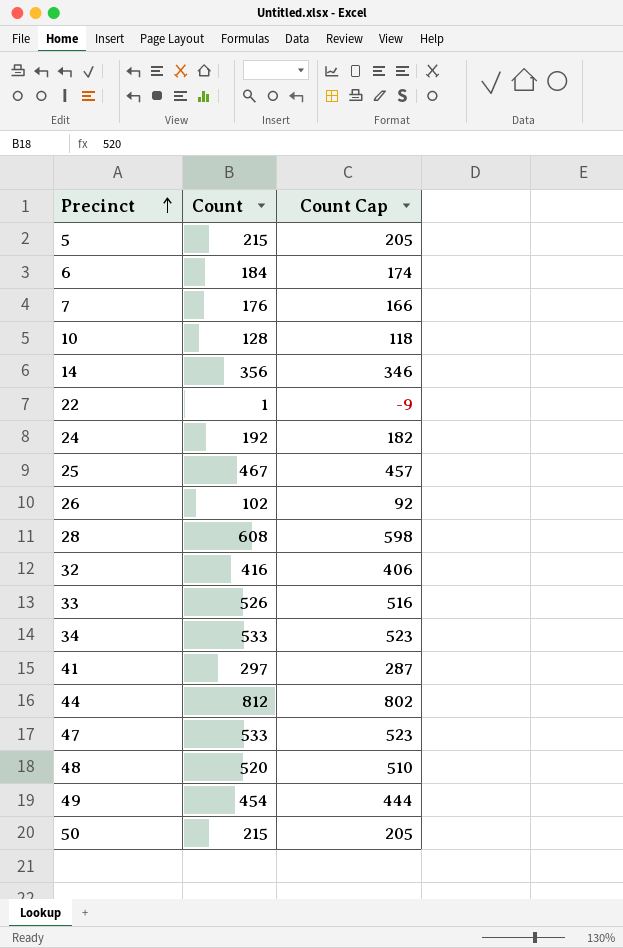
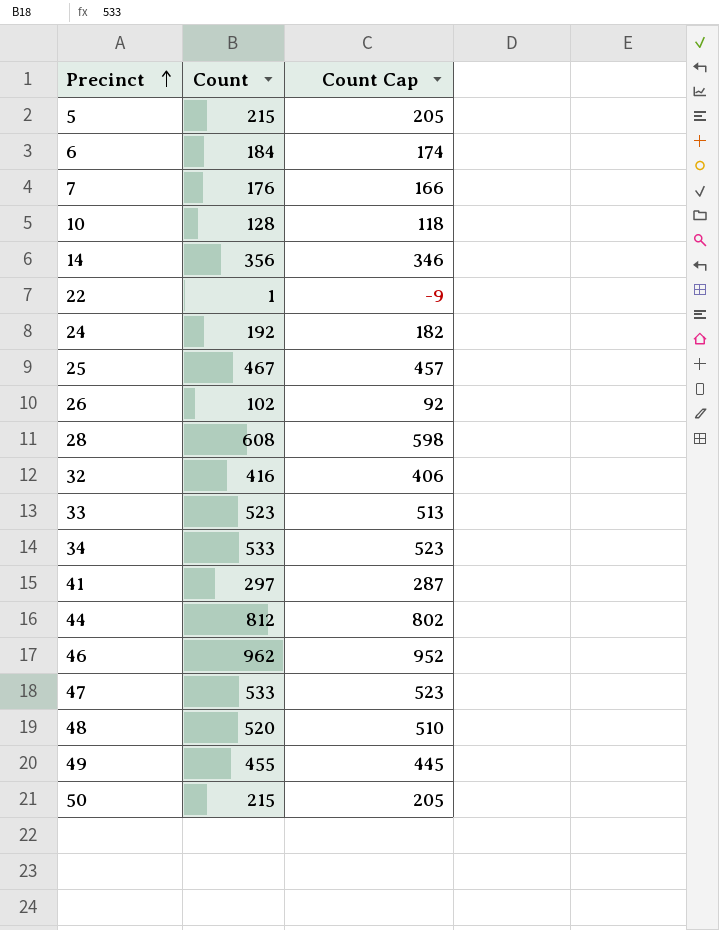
33 | Count: 526 -> 523
33 | Count Cap: 516 -> 513
row 46: none -> 962 | 952
49 | Count: 454 -> 455
49 | Count Cap: 444 -> 445

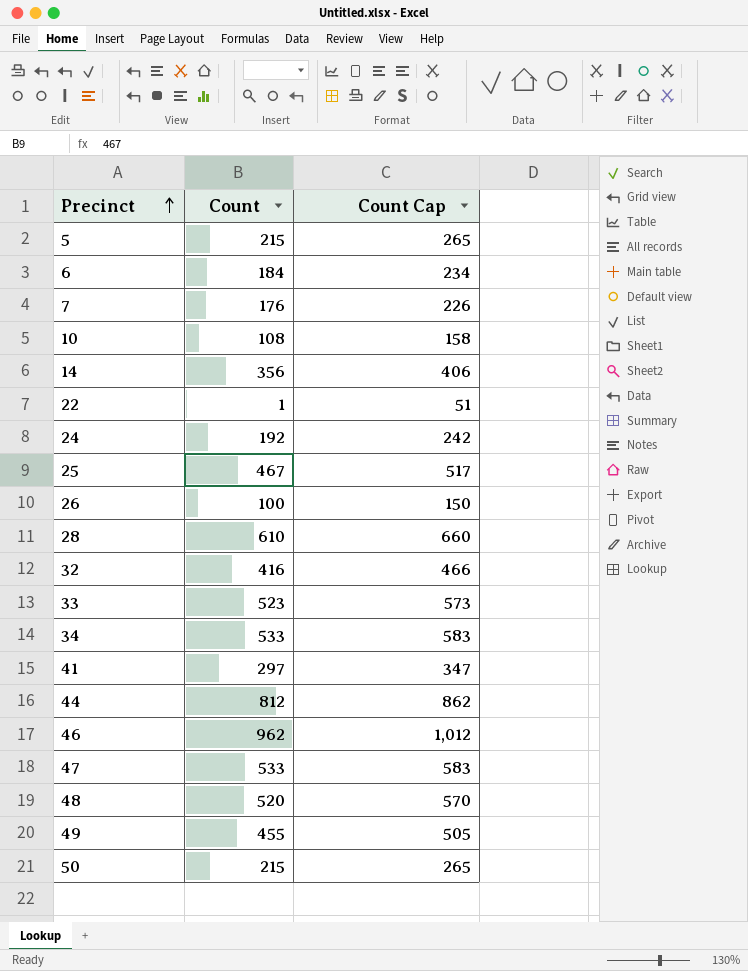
column Count Cap | formula: [Count] - 10 -> [Count] + 50
10 | Count: 128 -> 108
26 | Count: 102 -> 100
28 | Count: 608 -> 610

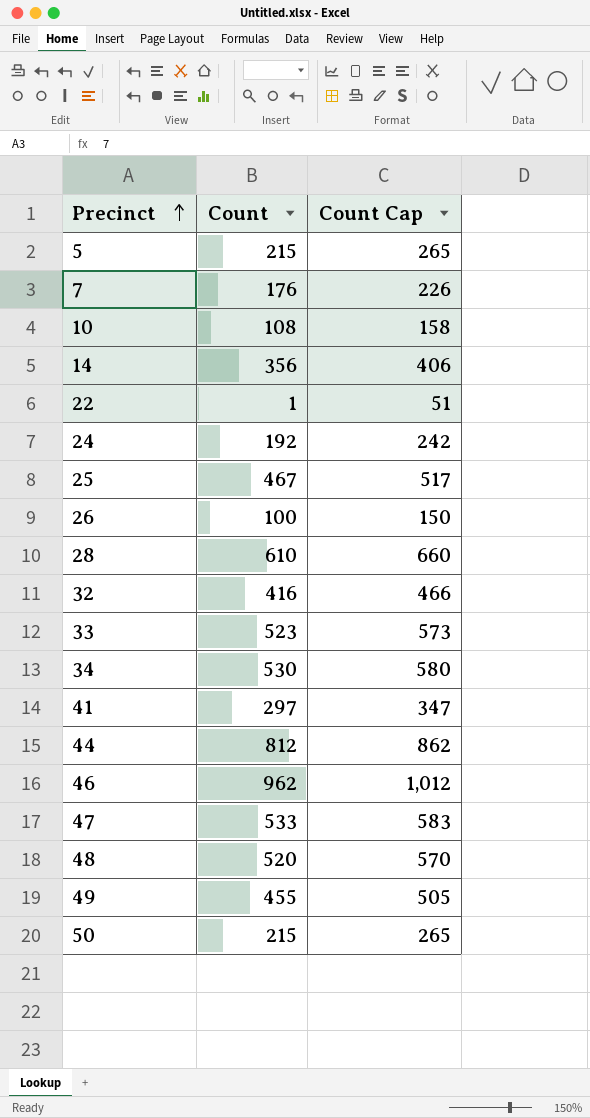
row 6: 184 | 234 -> none
34 | Count: 533 -> 530
34 | Count Cap: 583 -> 580

